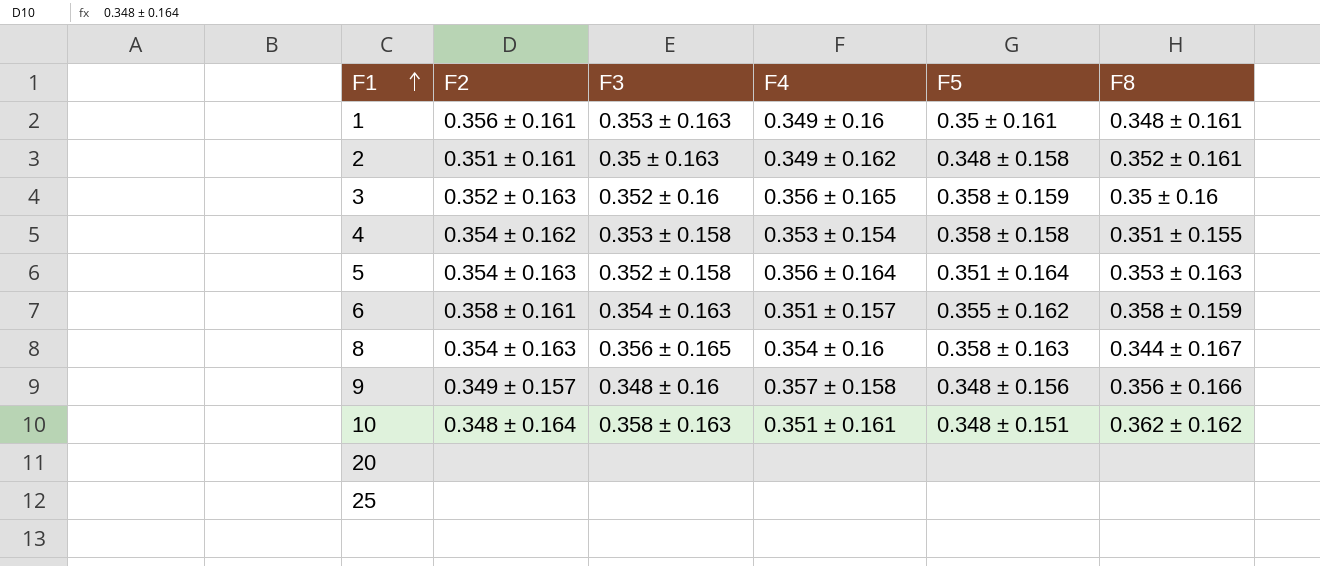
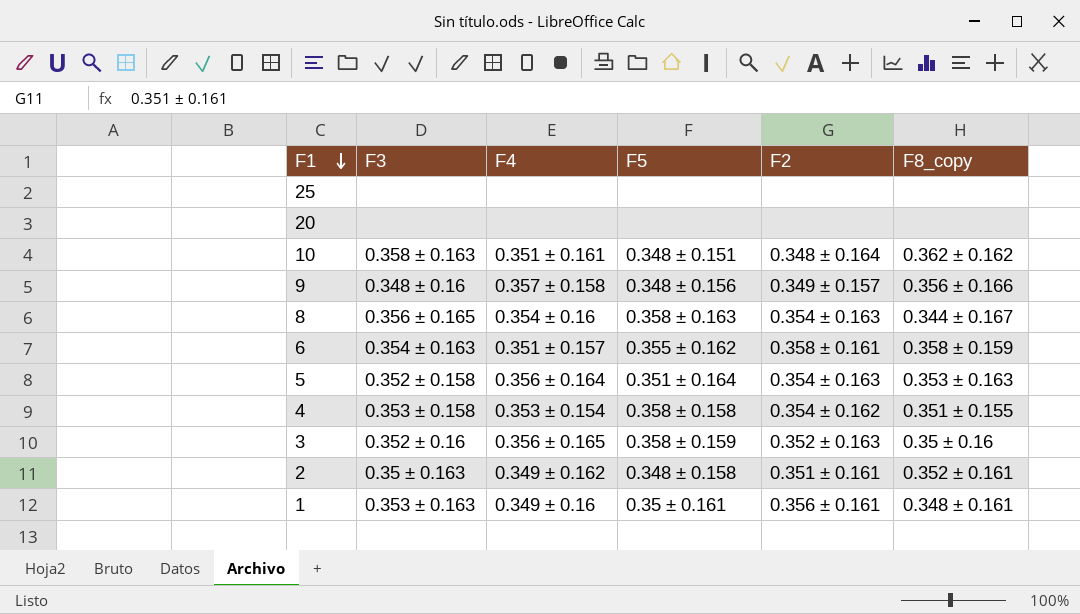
row order: F1 ascending -> F1 descending
column F2 | position: 2 -> 5
column name: F8 -> F8_copy

